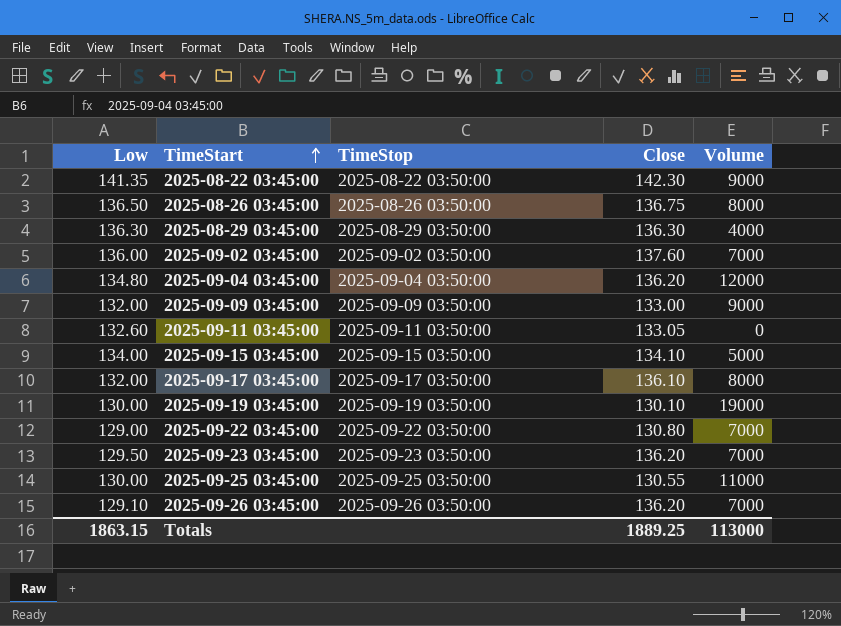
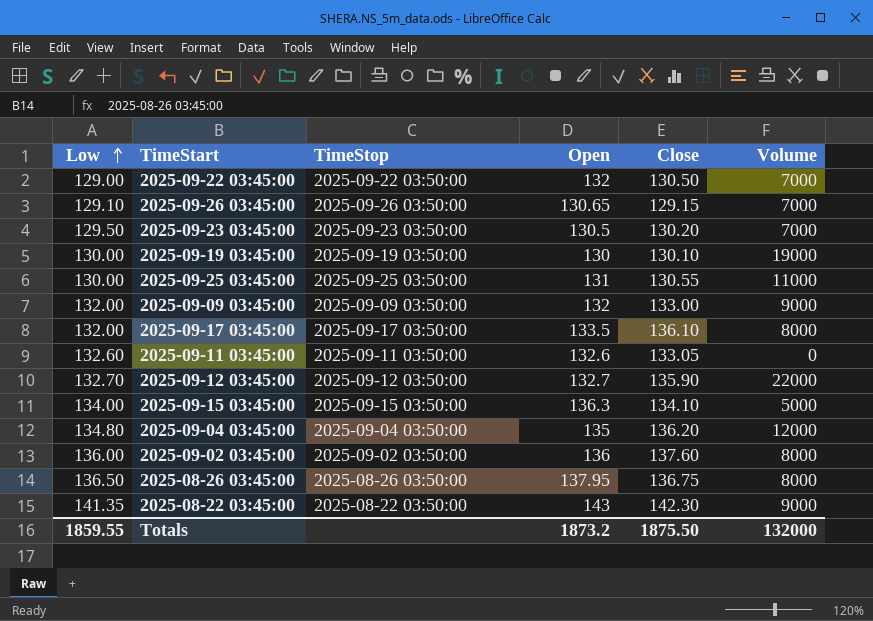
row order: TimeStart ascending -> Low ascending
column Open | position: none -> 4
row 2025-08-29 03:45:00: 136.30 | 2025-08-29 03:50:00 | 136.30 | 4000 -> none
2025-09-22 03:45:00 | Close: 130.80 -> 130.50
2025-09-26 03:45:00 | Close: 136.20 -> 129.15
2025-09-23 03:45:00 | Close: 136.20 -> 130.20
row 2025-09-12 03:45:00: none -> 132.70 | 2025-09-12 03:50:00 | 132.7 | 135.90 | 22000
2025-09-02 03:45:00 | Volume: 7000 -> 8000
Totals | Low: 1863.15 -> 1859.55
Totals | Close: 1889.25 -> 1875.50
Totals | Volume: 113000 -> 132000

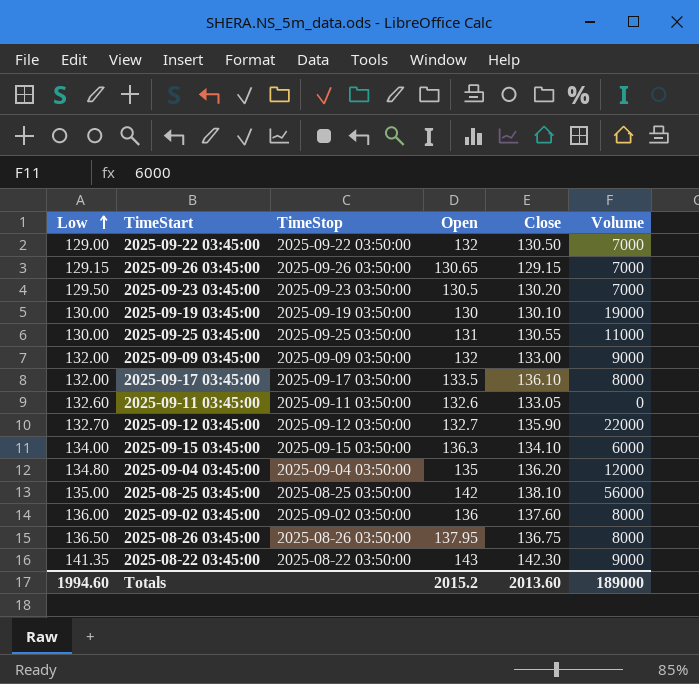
2025-09-26 03:45:00 | Low: 129.10 -> 129.15
2025-09-15 03:45:00 | Volume: 5000 -> 6000
row 2025-08-25 03:45:00: none -> 135.00 | 2025-08-25 03:50:00 | 142 | 138.10 | 56000
Totals | Low: 1859.55 -> 1994.60
Totals | Open: 1873.2 -> 2015.2
Totals | Close: 1875.50 -> 2013.60
Totals | Volume: 132000 -> 189000

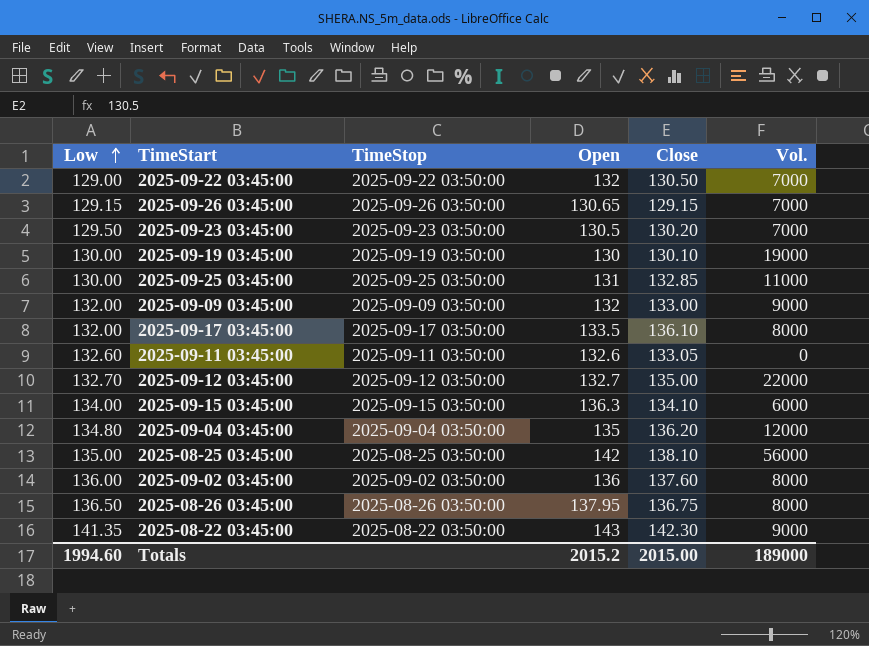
column name: Volume -> Vol.
2025-09-25 03:45:00 | Close: 130.55 -> 132.85
2025-09-12 03:45:00 | Close: 135.90 -> 135.00
Totals | Close: 2013.60 -> 2015.00

